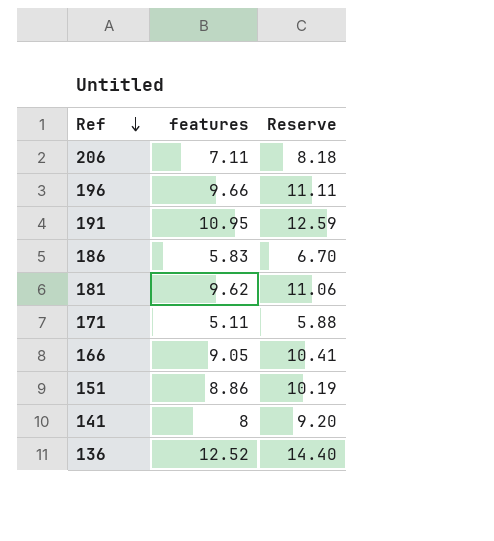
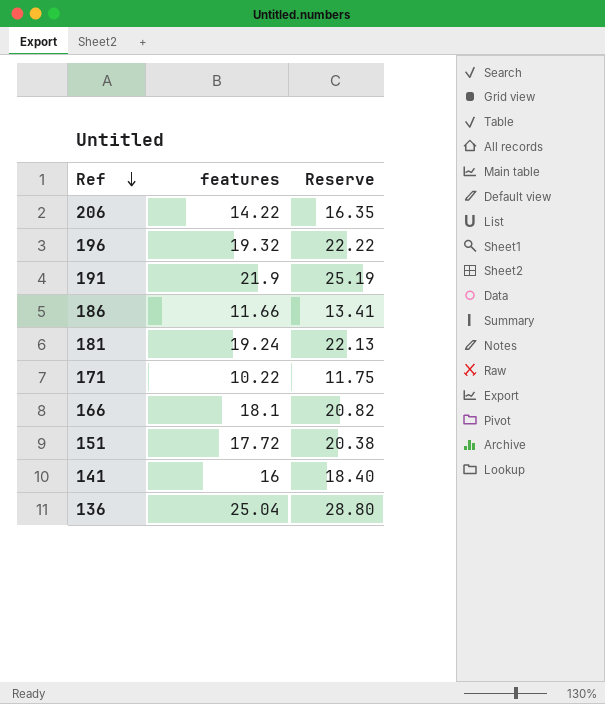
206 | features: 7.11 -> 14.22
206 | Reserve: 8.18 -> 16.35
196 | features: 9.66 -> 19.32
196 | Reserve: 11.11 -> 22.22
191 | features: 10.95 -> 21.9
191 | Reserve: 12.59 -> 25.19
186 | features: 5.83 -> 11.66
186 | Reserve: 6.70 -> 13.41
181 | features: 9.62 -> 19.24
181 | Reserve: 11.06 -> 22.13
171 | features: 5.11 -> 10.22
171 | Reserve: 5.88 -> 11.75
166 | features: 9.05 -> 18.1
166 | Reserve: 10.41 -> 20.82
151 | features: 8.86 -> 17.72
151 | Reserve: 10.19 -> 20.38
141 | features: 8 -> 16
141 | Reserve: 9.20 -> 18.40
136 | features: 12.52 -> 25.04
136 | Reserve: 14.40 -> 28.80

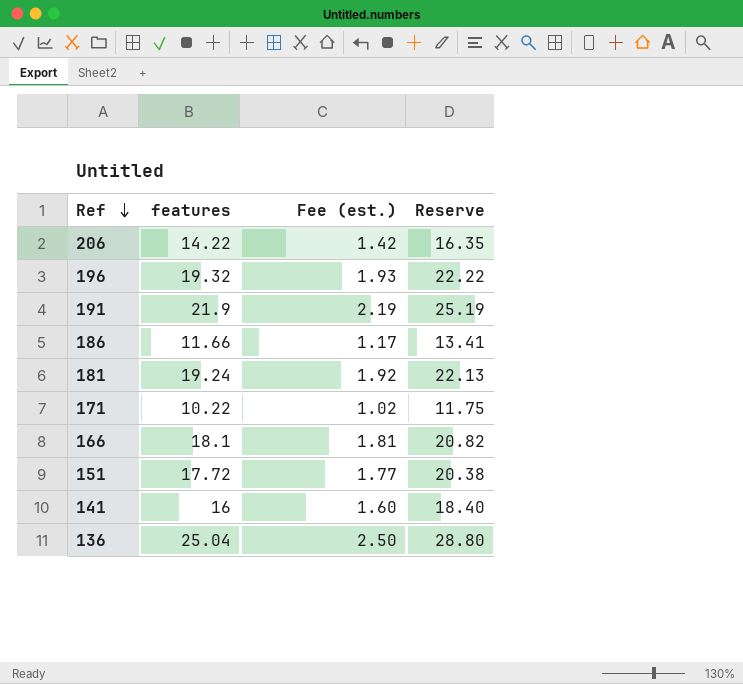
column Fee (est.) | formula: none -> [features] * 0.1

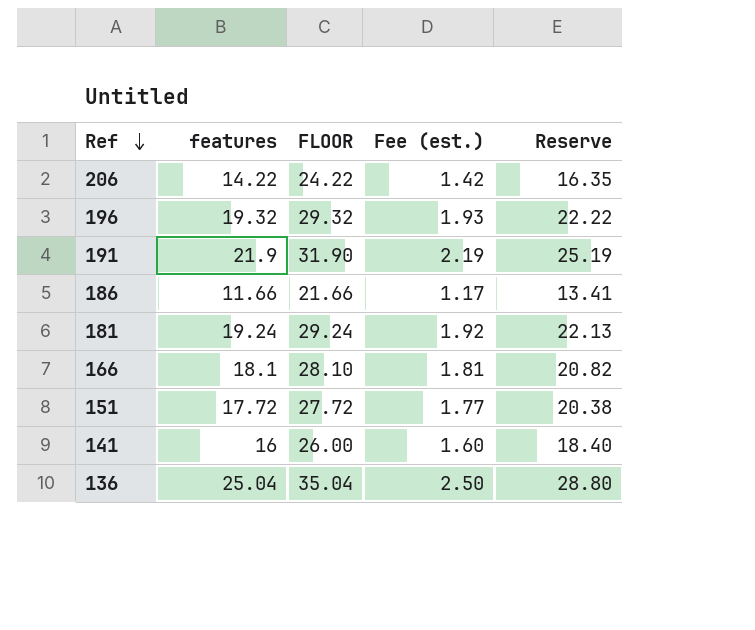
column FLOOR | formula: none -> [features] + 10
row 171: 10.22 | 1.02 | 11.75 -> none

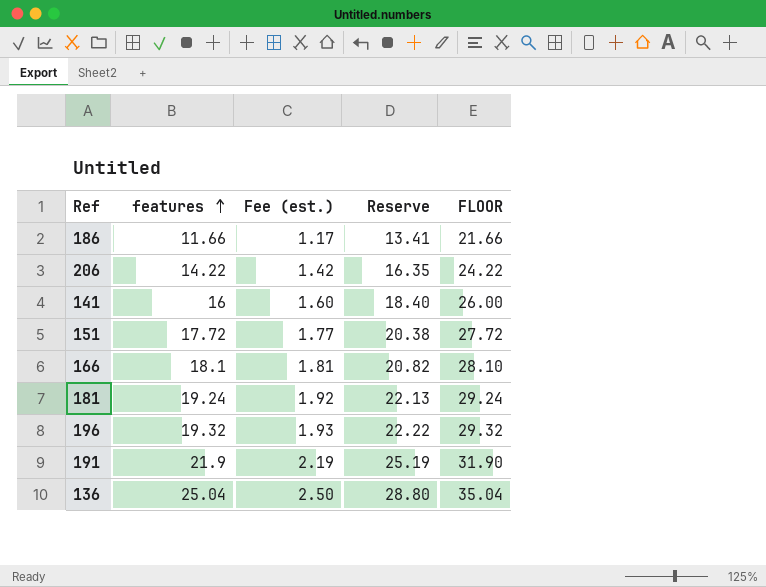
row order: Ref descending -> features ascending
column FLOOR | position: 3 -> 5

